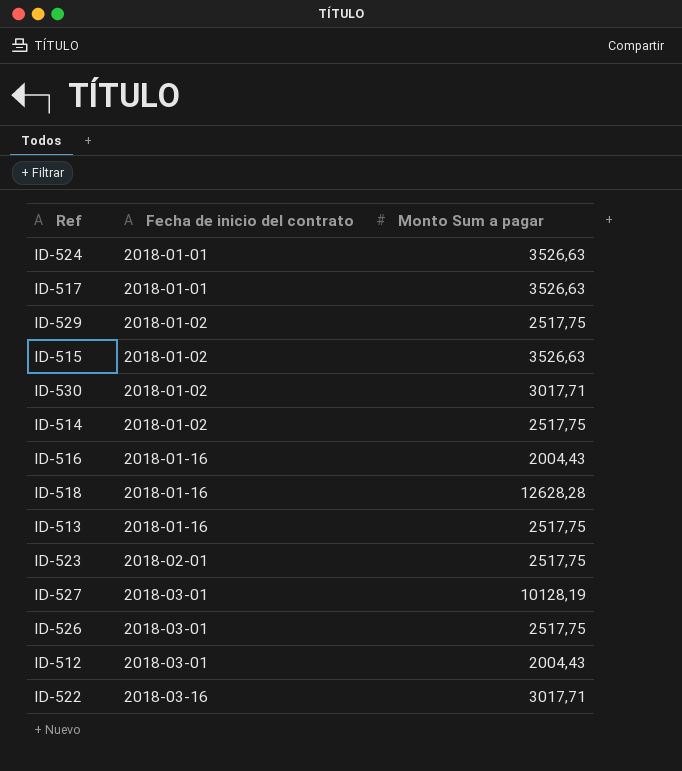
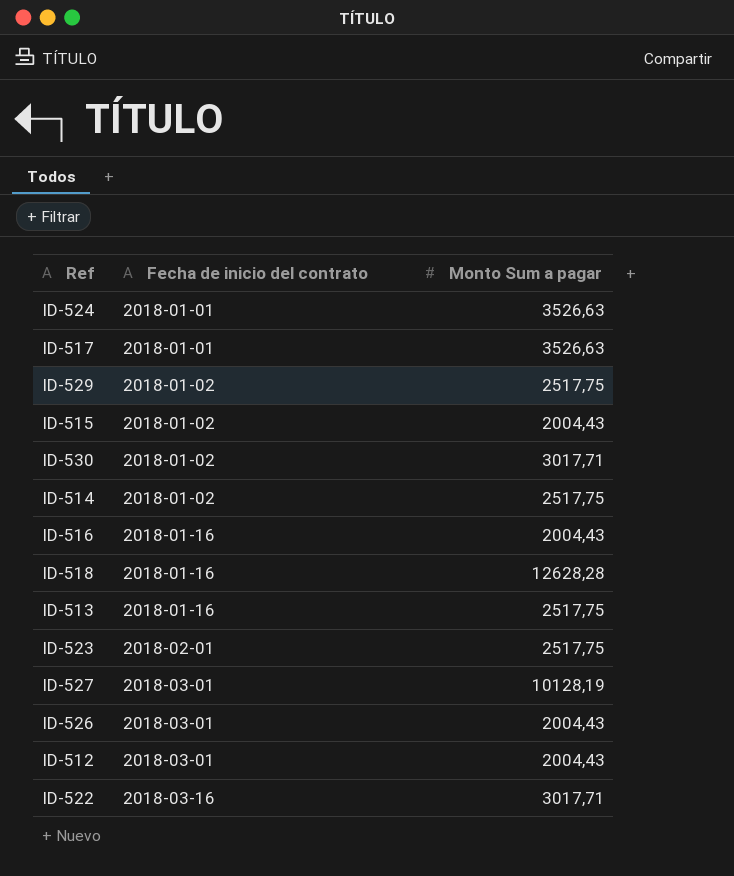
ID-515 | Monto Sum a pagar: 3526,63 -> 2004,43
ID-526 | Monto Sum a pagar: 2517,75 -> 2004,43

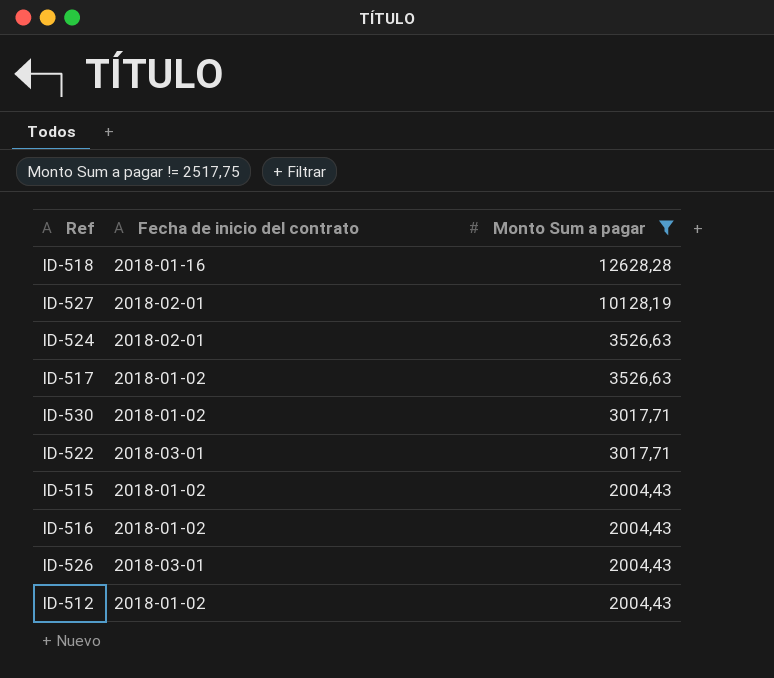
filter: none -> Monto Sum a pagar != 2517,75
row order: Fecha de inicio del contrato ascending -> Monto Sum a pagar descending
ID-527 | Fecha de inicio del contrato: 2018-03-01 -> 2018-02-01
ID-524 | Fecha de inicio del contrato: 2018-01-01 -> 2018-02-01
ID-517 | Fecha de inicio del contrato: 2018-01-01 -> 2018-01-02
ID-522 | Fecha de inicio del contrato: 2018-03-16 -> 2018-03-01
ID-516 | Fecha de inicio del contrato: 2018-01-16 -> 2018-01-02
ID-512 | Fecha de inicio del contrato: 2018-03-01 -> 2018-01-02

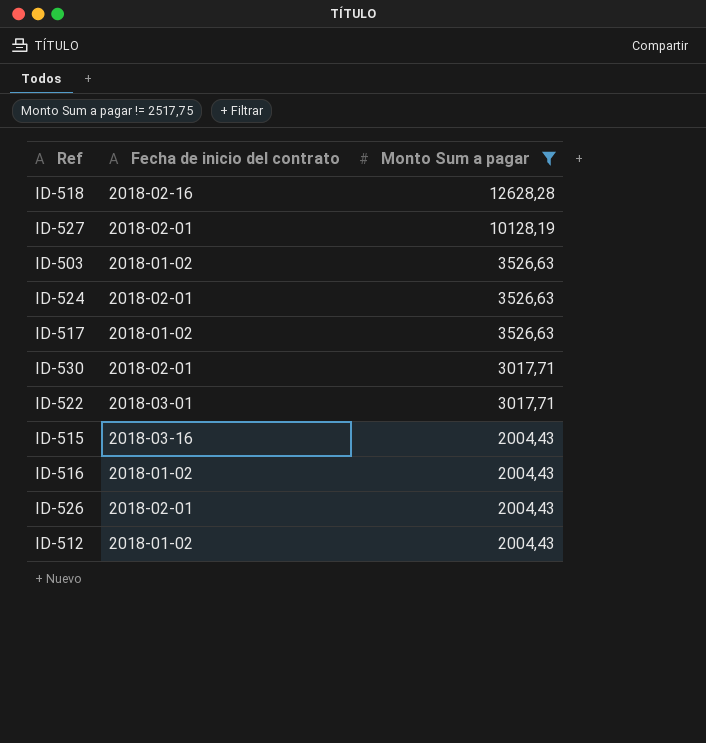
ID-518 | Fecha de inicio del contrato: 2018-01-16 -> 2018-02-16
row ID-503: none -> 2018-01-02 | 3526,63
ID-530 | Fecha de inicio del contrato: 2018-01-02 -> 2018-02-01
ID-515 | Fecha de inicio del contrato: 2018-01-02 -> 2018-03-16
ID-526 | Fecha de inicio del contrato: 2018-03-01 -> 2018-02-01

